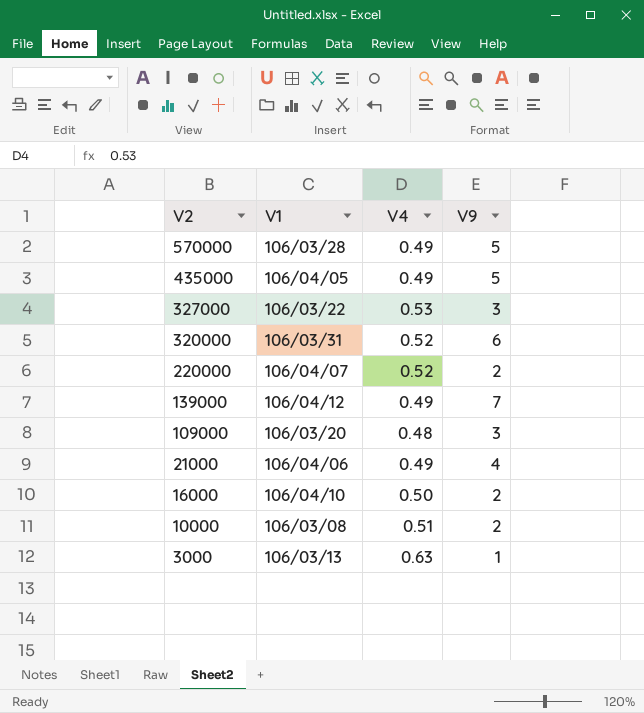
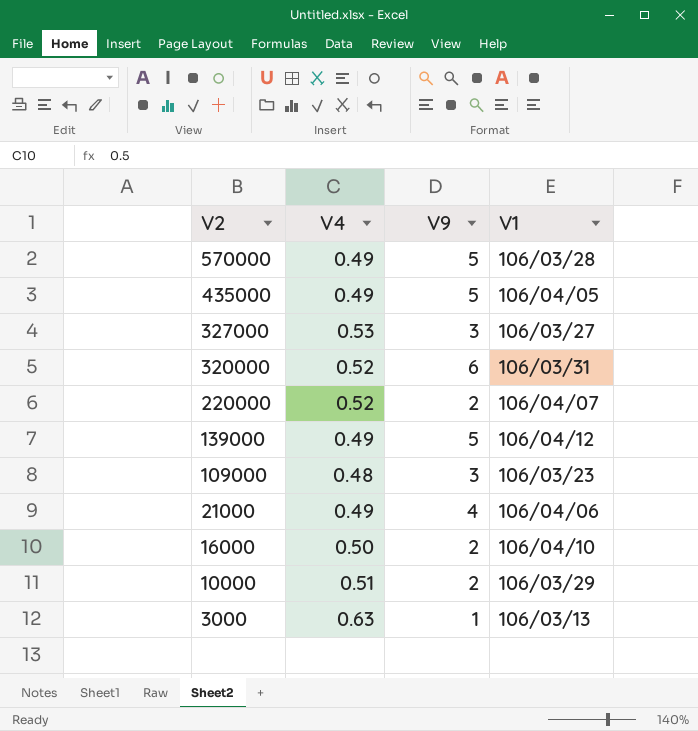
column V1 | position: 2 -> 4
327000 | V1: 106/03/22 -> 106/03/27
139000 | V9: 7 -> 5
109000 | V1: 106/03/20 -> 106/03/23
10000 | V1: 106/03/08 -> 106/03/29

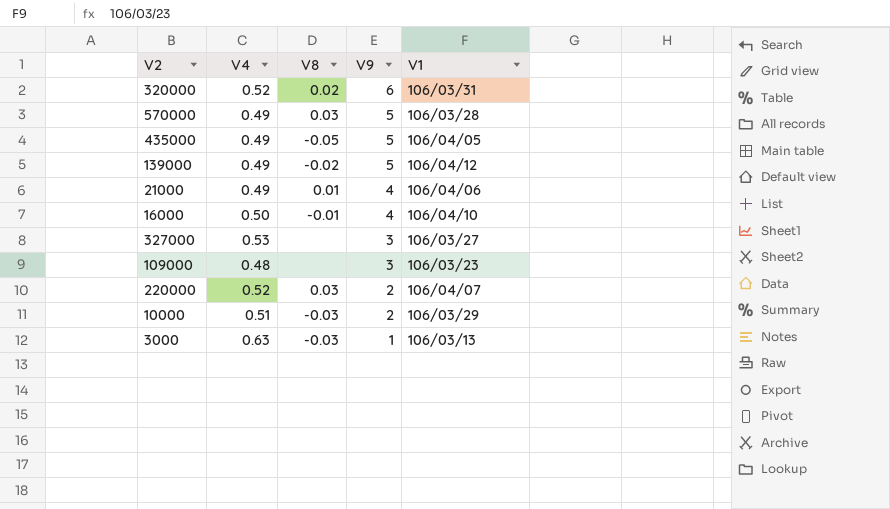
row order: V2 descending -> V9 descending
column V8 | position: none -> 3
16000 | V9: 2 -> 4

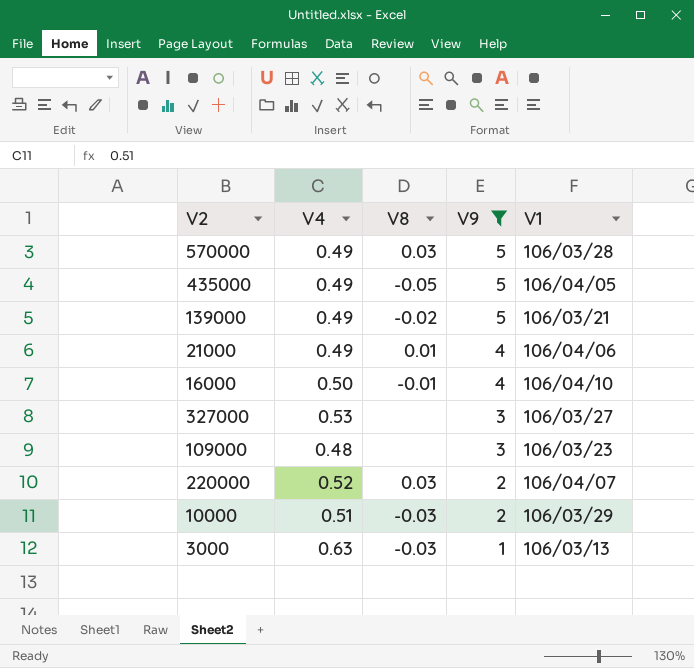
filter: none -> V9 != 6
139000 | V1: 106/04/12 -> 106/03/21

